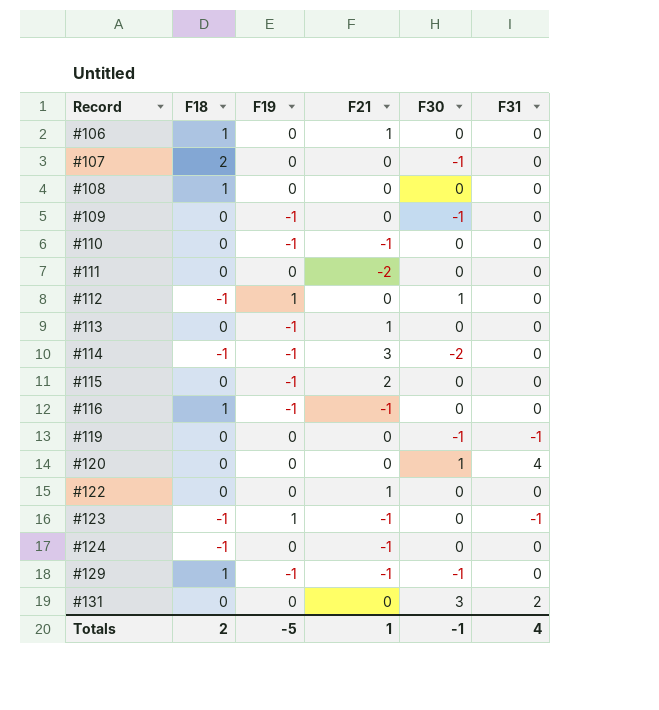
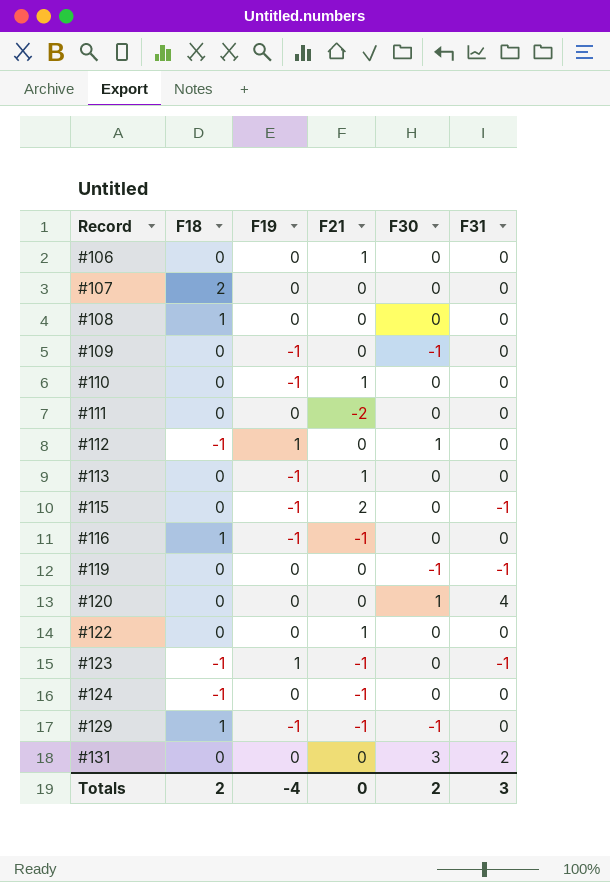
row #114: -1 | -1 | 3 | -2 | 0 -> none
#106 | F18: 1 -> 0
#107 | F30: -1 -> 0
#110 | F21: -1 -> 1
#115 | F31: 0 -> -1
Totals | F19: -5 -> -4
Totals | F21: 1 -> 0
Totals | F30: -1 -> 2
Totals | F31: 4 -> 3

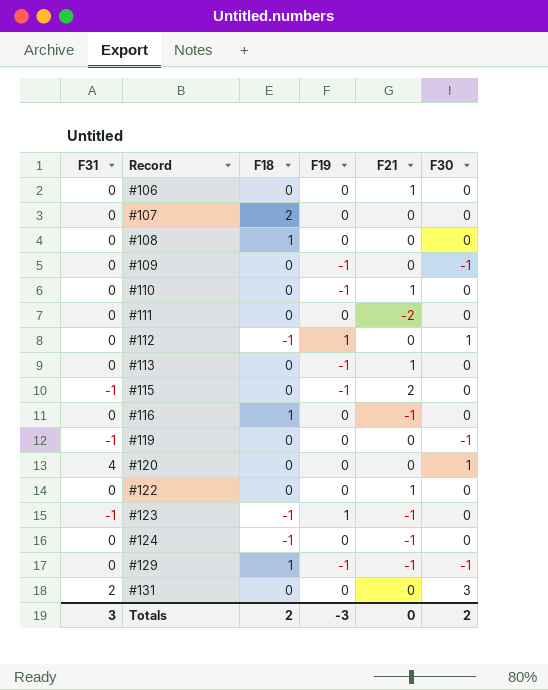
column F31 | position: 6 -> 1
#116 | F19: -1 -> 0
Totals | F19: -4 -> -3

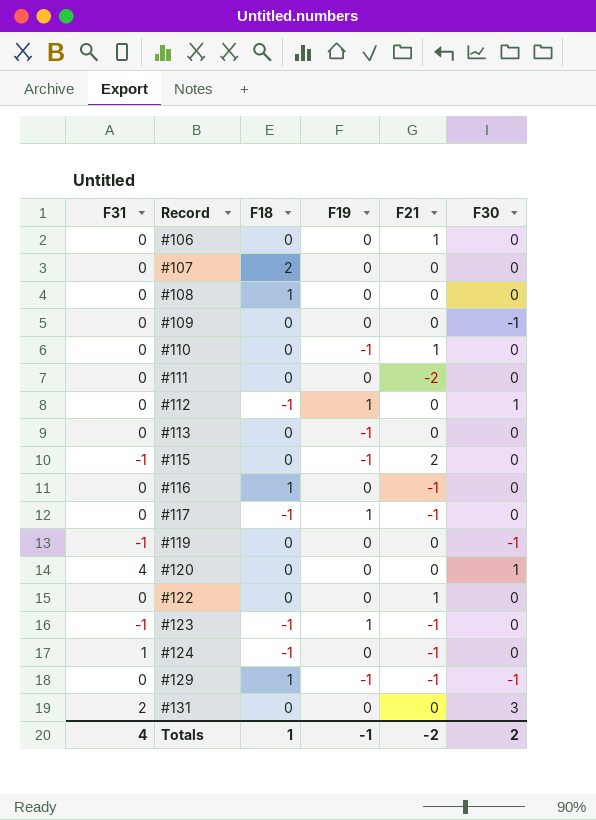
#109 | F19: -1 -> 0
#113 | F21: 1 -> 0
row #117: none -> 0 | -1 | 1 | -1 | 0
#124 | F31: 0 -> 1
Totals | F31: 3 -> 4
Totals | F18: 2 -> 1
Totals | F19: -3 -> -1
Totals | F21: 0 -> -2

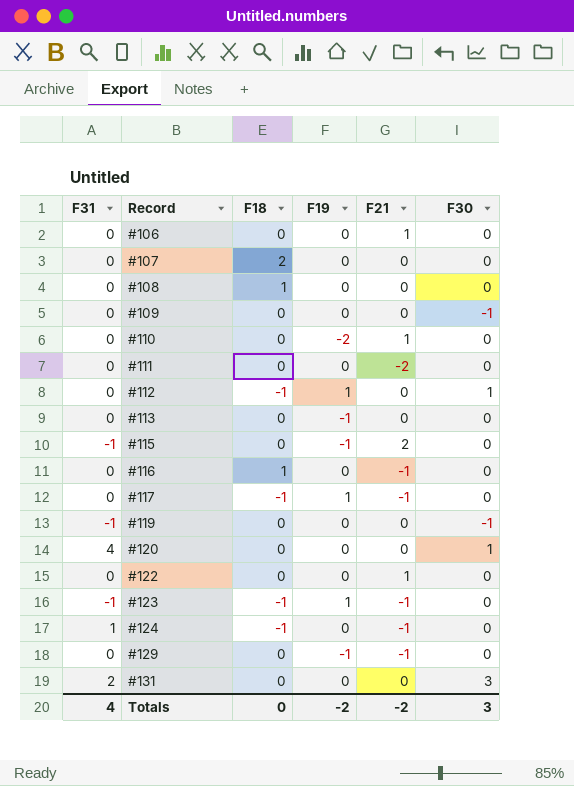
#110 | F19: -1 -> -2
#129 | F18: 1 -> 0
#129 | F30: -1 -> 0
Totals | F18: 1 -> 0
Totals | F19: -1 -> -2
Totals | F30: 2 -> 3

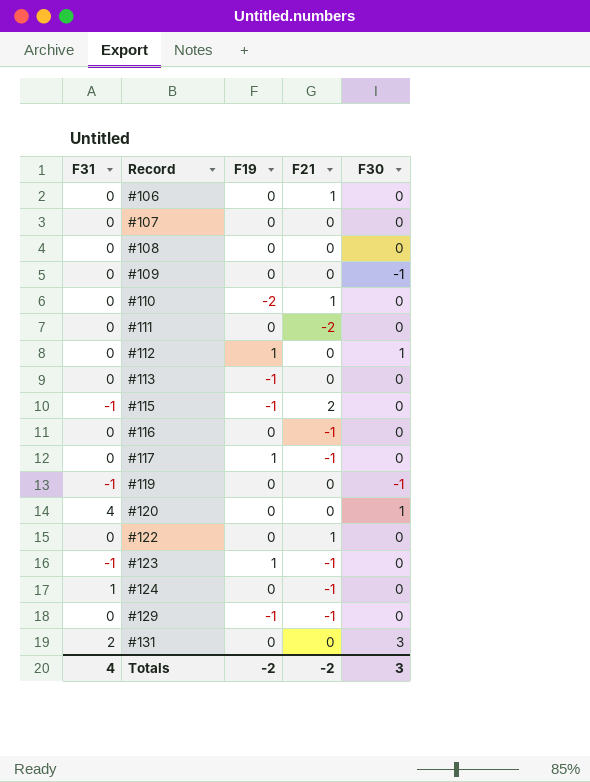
column F18 | position: 3 -> none

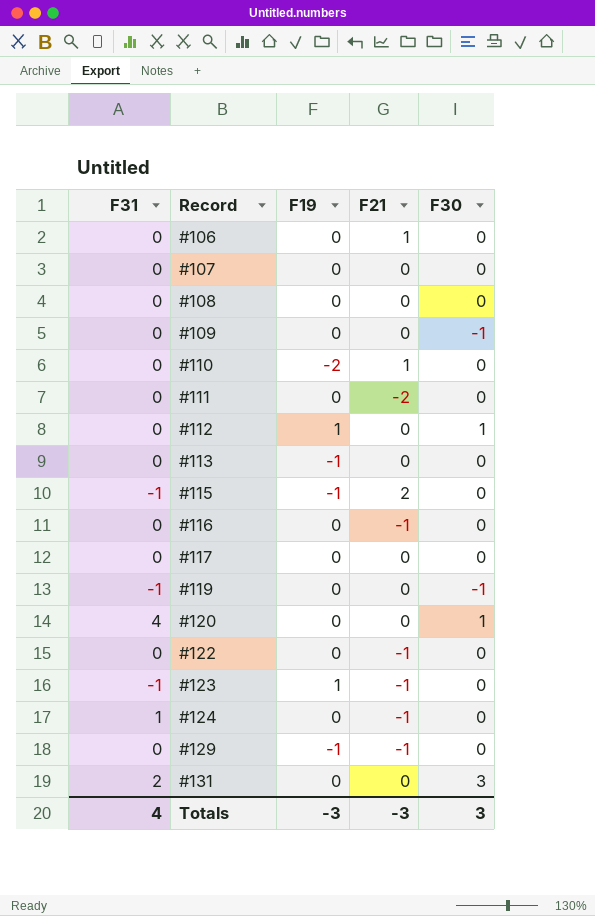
#117 | F19: 1 -> 0
#117 | F21: -1 -> 0
#122 | F21: 1 -> -1
Totals | F19: -2 -> -3
Totals | F21: -2 -> -3

